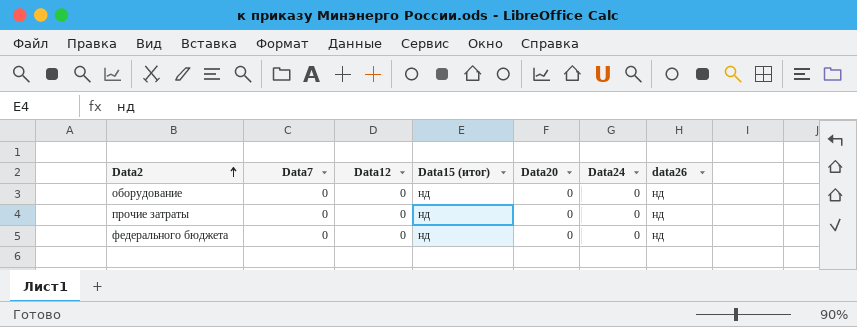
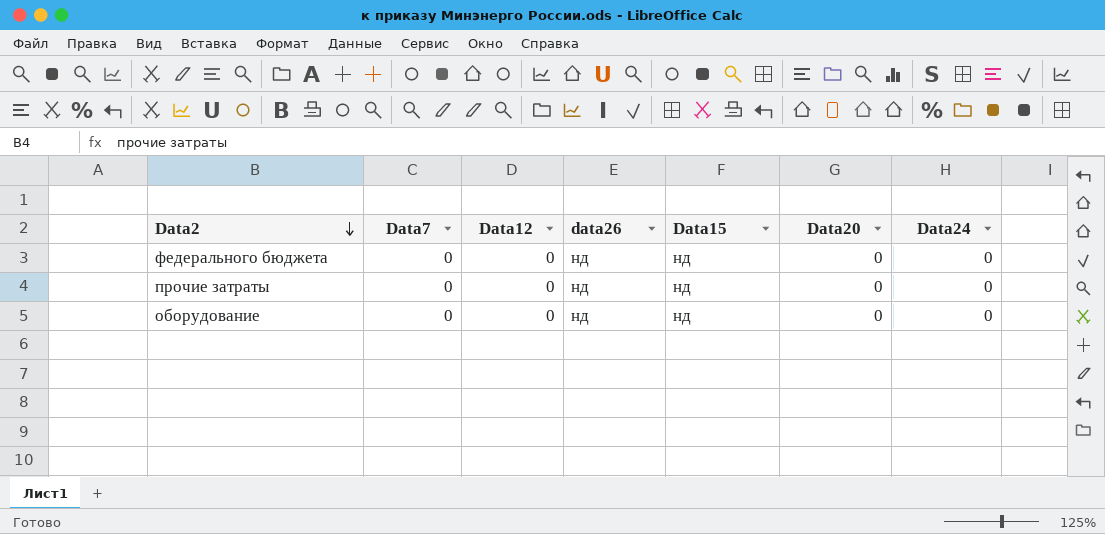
row order: Data2 ascending -> Data2 descending
column data26 | position: 7 -> 4
column name: Data15 (итог) -> Data15

